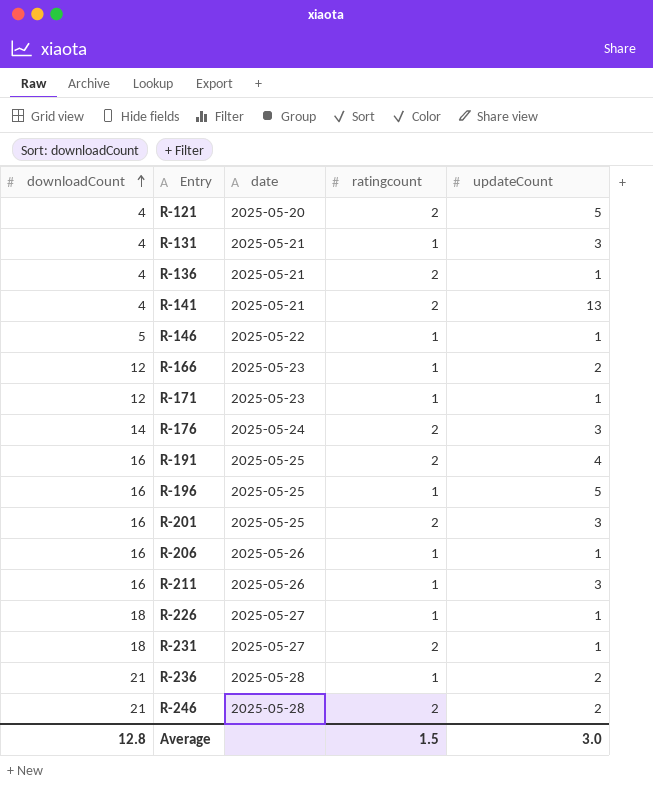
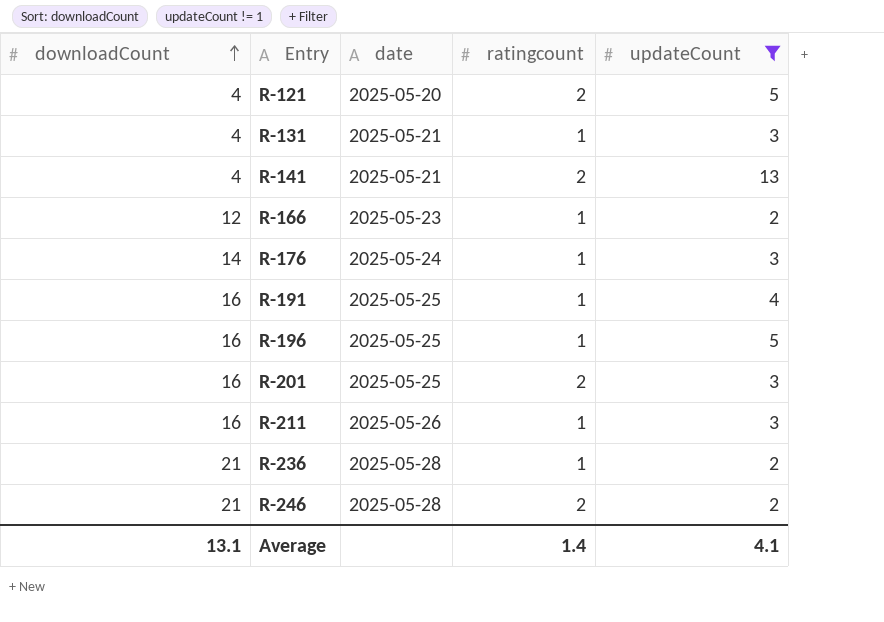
filter: none -> updateCount != 1
R-176 | ratingcount: 2 -> 1
R-191 | ratingcount: 2 -> 1
Average | downloadCount: 12.8 -> 13.1
Average | ratingcount: 1.5 -> 1.4
Average | updateCount: 3.0 -> 4.1

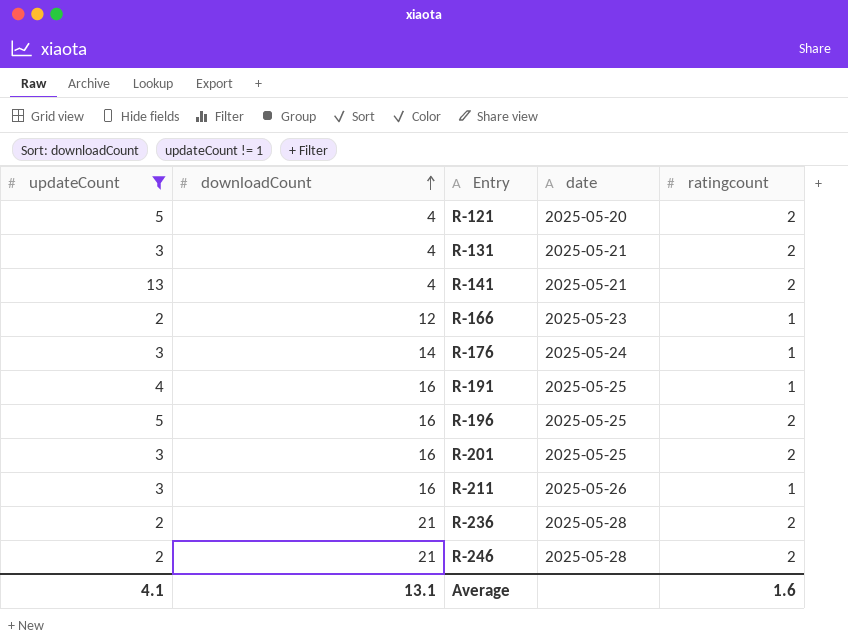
column updateCount | position: 5 -> 1
R-131 | ratingcount: 1 -> 2
R-196 | ratingcount: 1 -> 2
R-236 | ratingcount: 1 -> 2
Average | ratingcount: 1.4 -> 1.6

